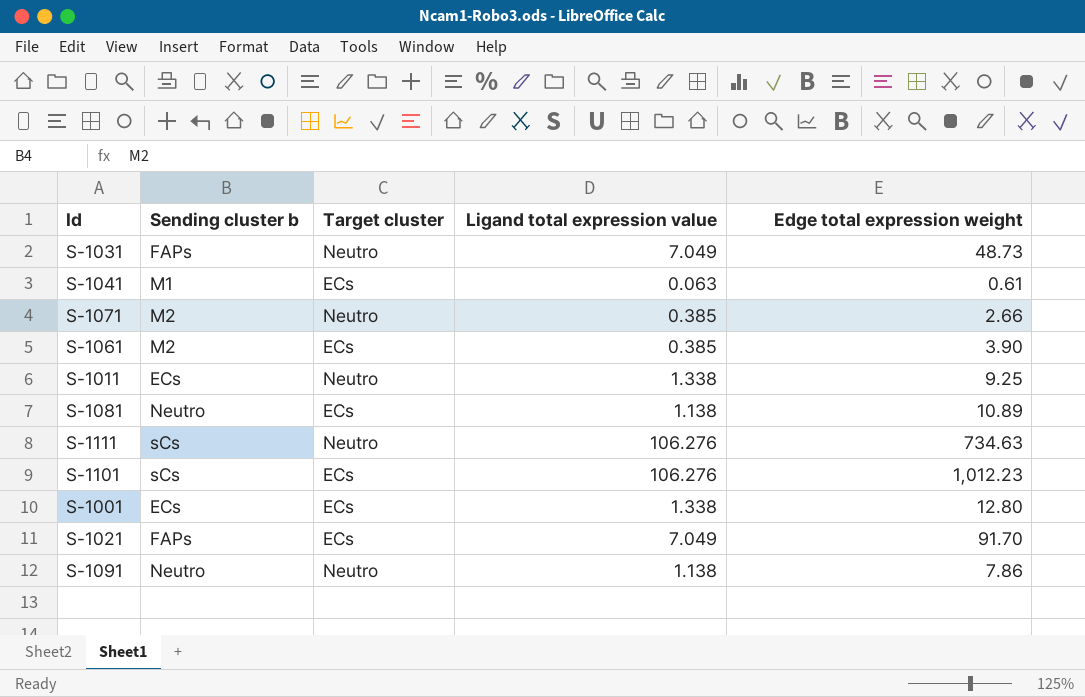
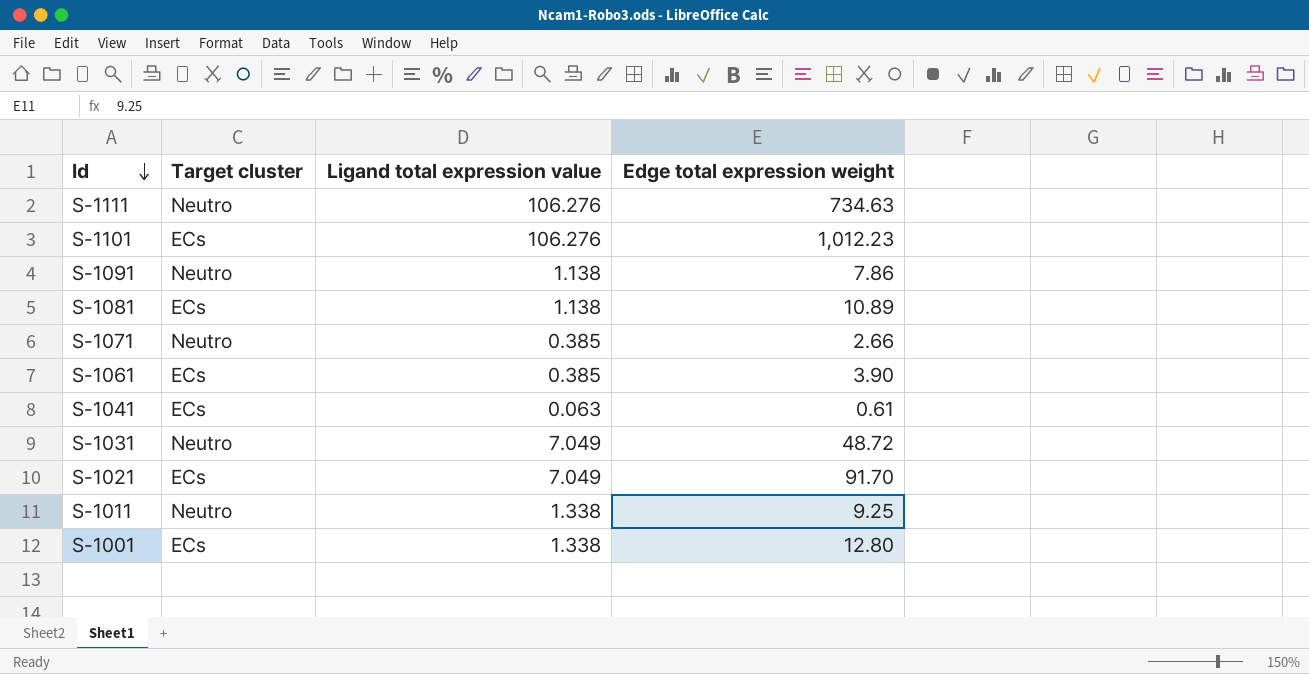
row order: none -> Id descending
column Sending cluster b | position: 2 -> none
S-1031 | Edge total expression weight: 48.73 -> 48.72

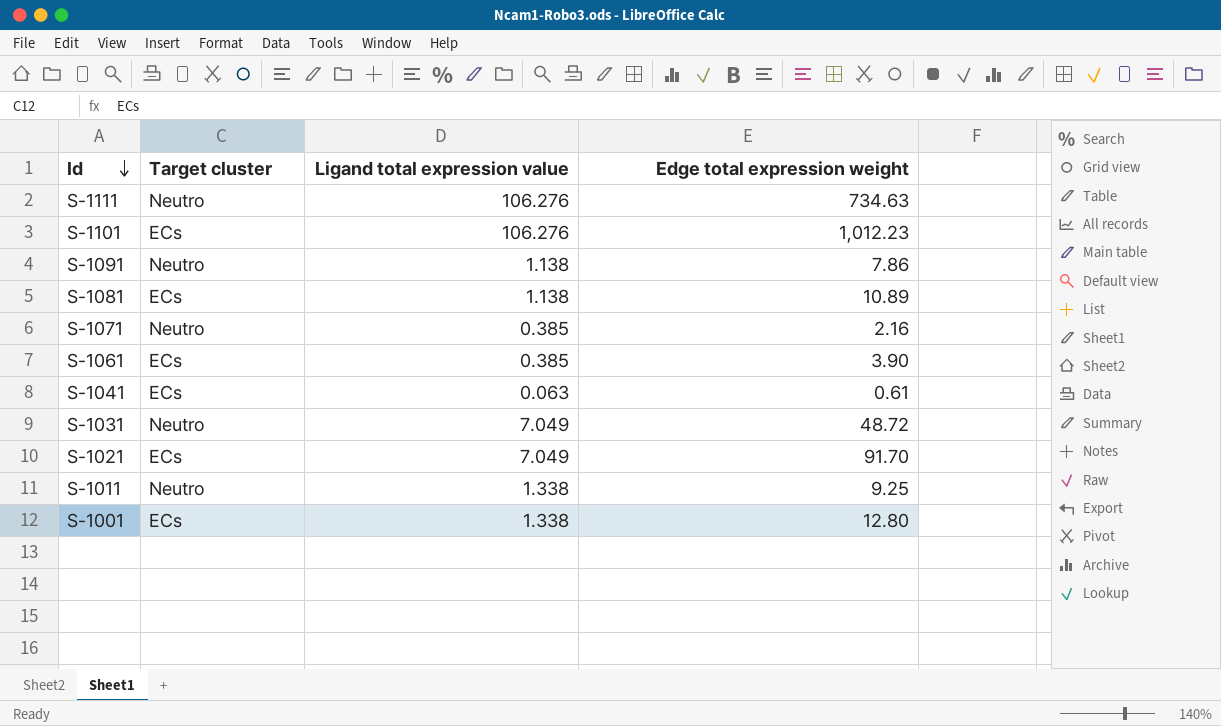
S-1071 | Edge total expression weight: 2.66 -> 2.16

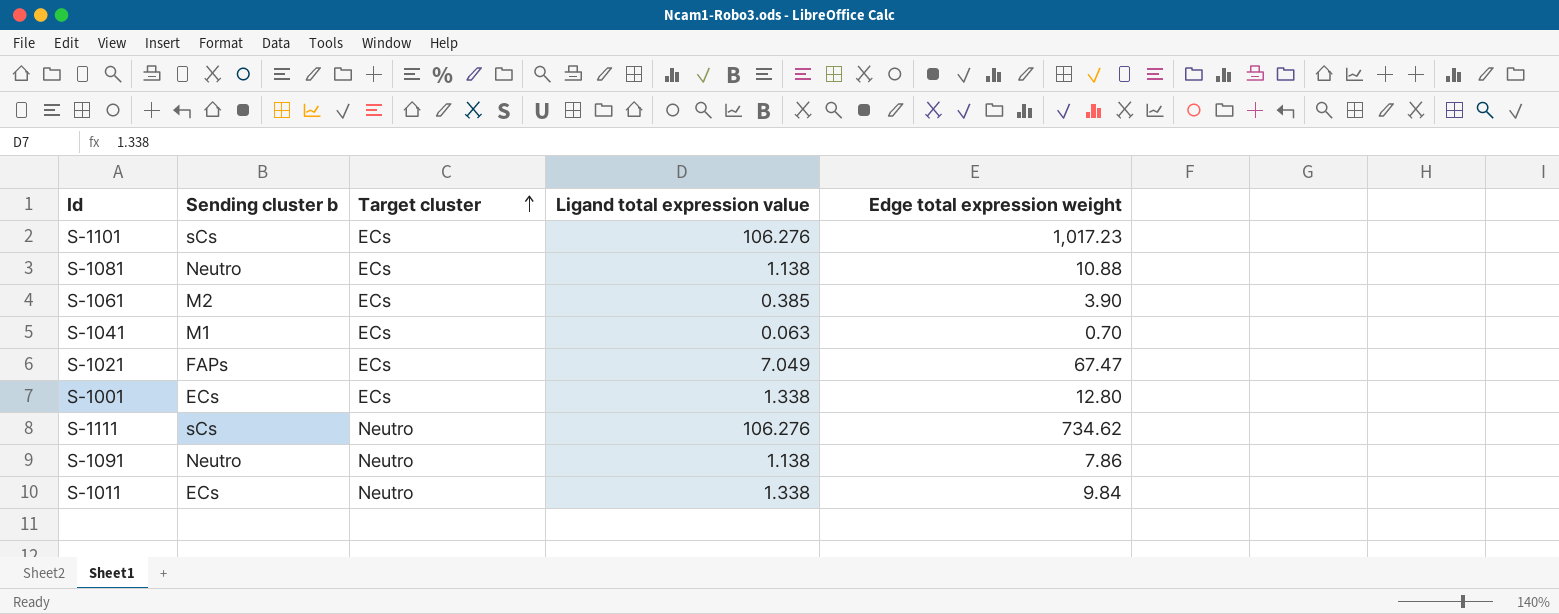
row order: Id descending -> Target cluster ascending
column Sending cluster b | position: none -> 2
row S-1071: Neutro | 0.385 | 2.16 -> none
row S-1031: Neutro | 7.049 | 48.72 -> none
S-1101 | Edge total expression weight: 1,012.23 -> 1,017.23
S-1081 | Edge total expression weight: 10.89 -> 10.88
S-1041 | Edge total expression weight: 0.61 -> 0.70
S-1021 | Edge total expression weight: 91.70 -> 67.47
S-1111 | Edge total expression weight: 734.63 -> 734.62
S-1011 | Edge total expression weight: 9.25 -> 9.84

